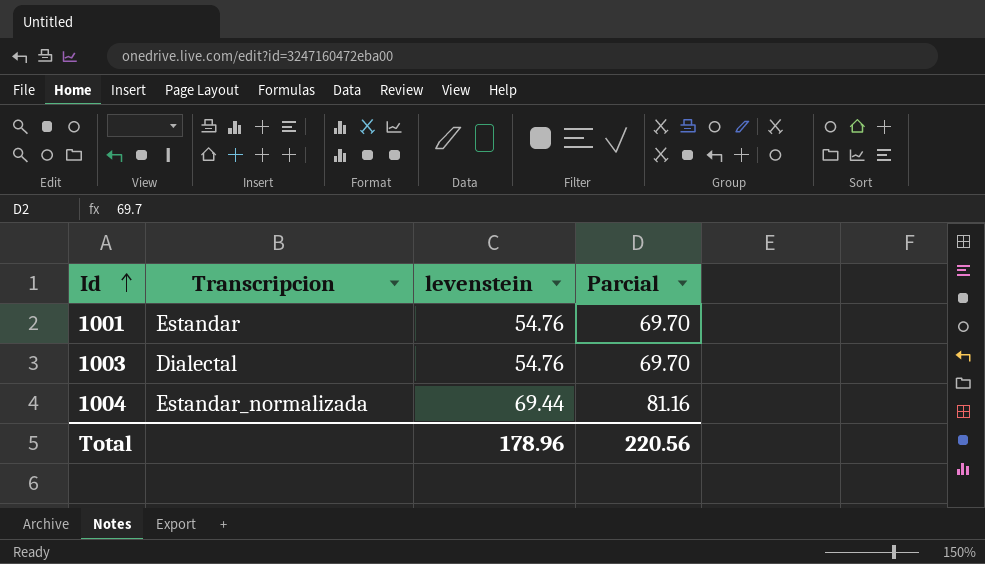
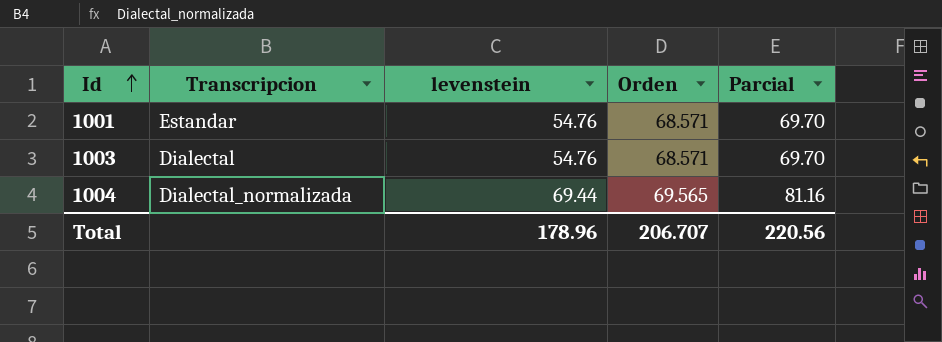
column Orden | position: none -> 4
1004 | Transcripcion: Estandar_normalizada -> Dialectal_normalizada

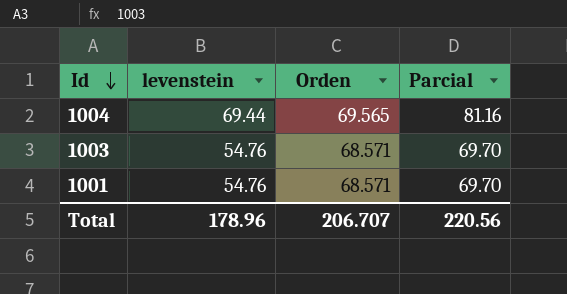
row order: Id ascending -> Id descending
column Transcripcion | position: 2 -> none

